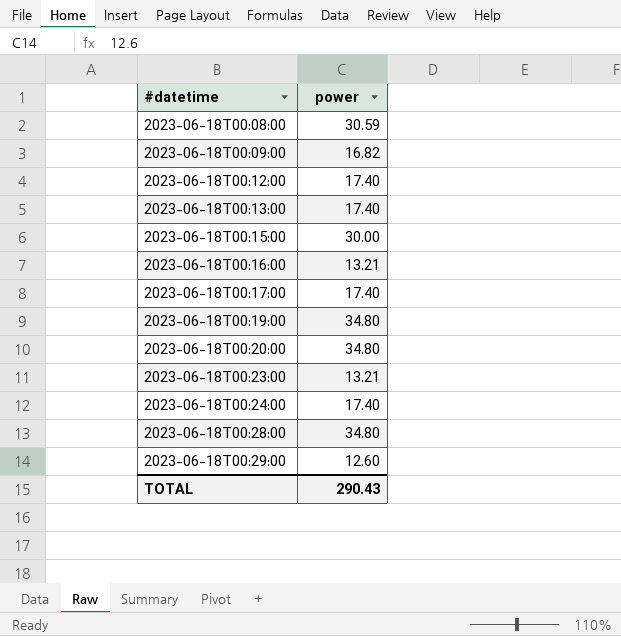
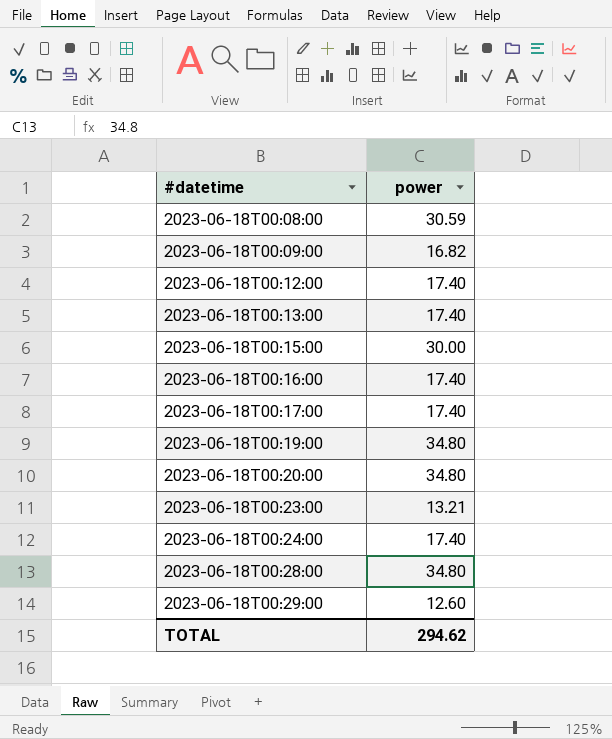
2023-06-18T00:16:00 | power: 13.21 -> 17.40
TOTAL | power: 290.43 -> 294.62

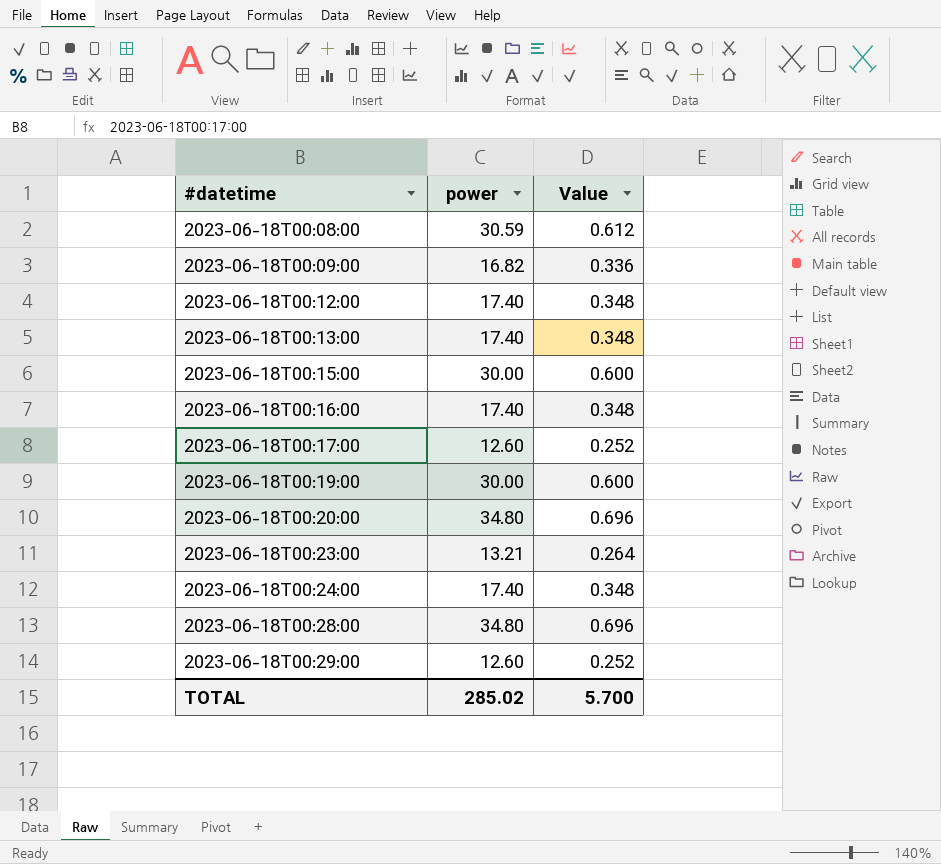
column Value | formula: none -> [power] * 0.02
2023-06-18T00:17:00 | power: 17.40 -> 12.60
2023-06-18T00:19:00 | power: 34.80 -> 30.00
TOTAL | power: 294.62 -> 285.02

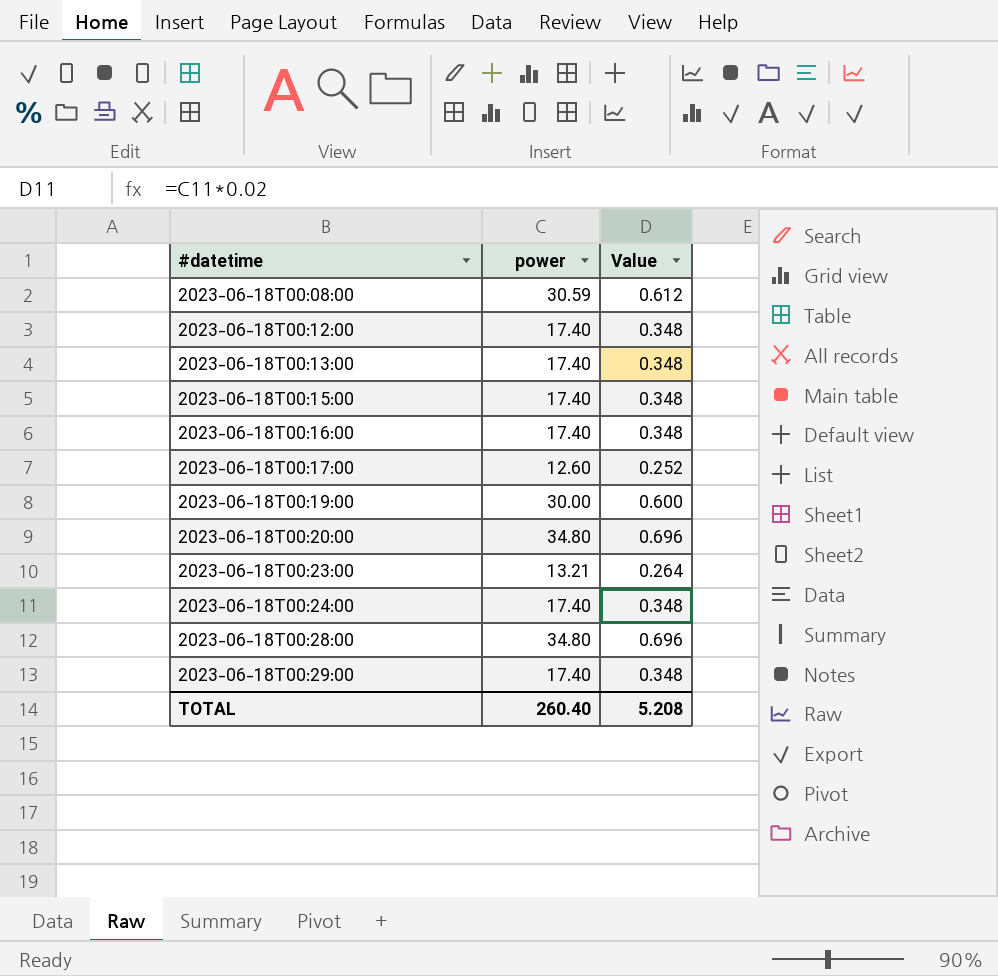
row 2023-06-18T00:09:00: 16.82 | 0.336 -> none
2023-06-18T00:15:00 | power: 30.00 -> 17.40
2023-06-18T00:15:00 | Value: 0.600 -> 0.348
2023-06-18T00:29:00 | power: 12.60 -> 17.40
2023-06-18T00:29:00 | Value: 0.252 -> 0.348
TOTAL | power: 285.02 -> 260.40
TOTAL | Value: 5.700 -> 5.208

